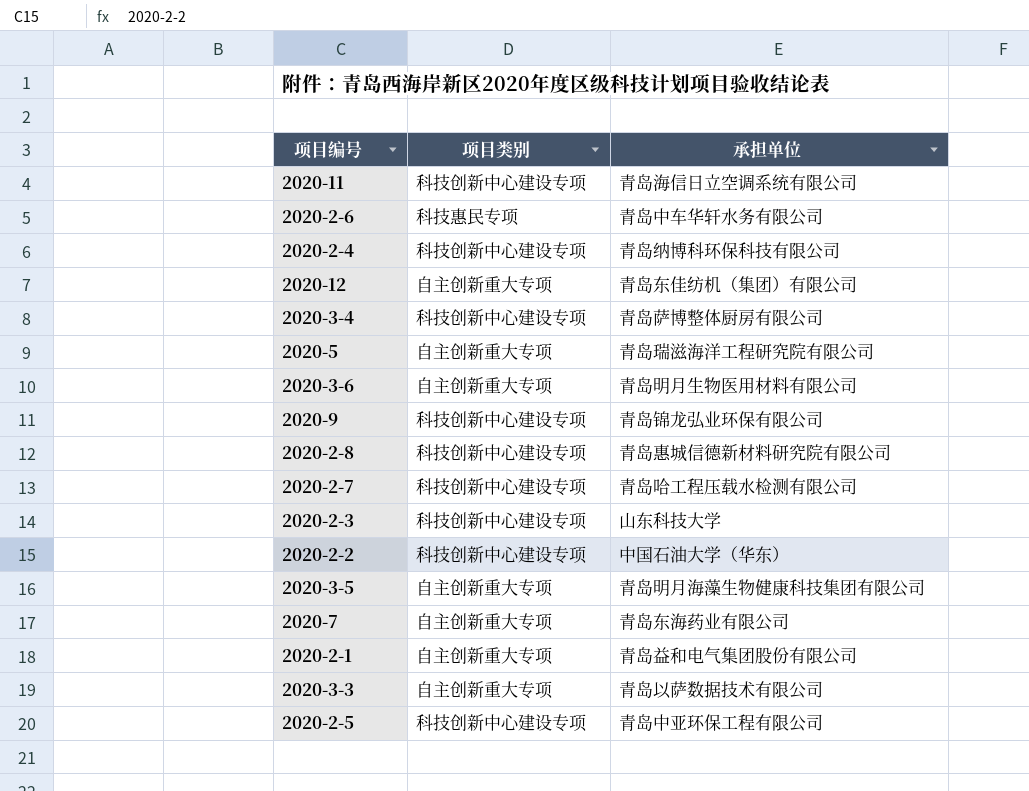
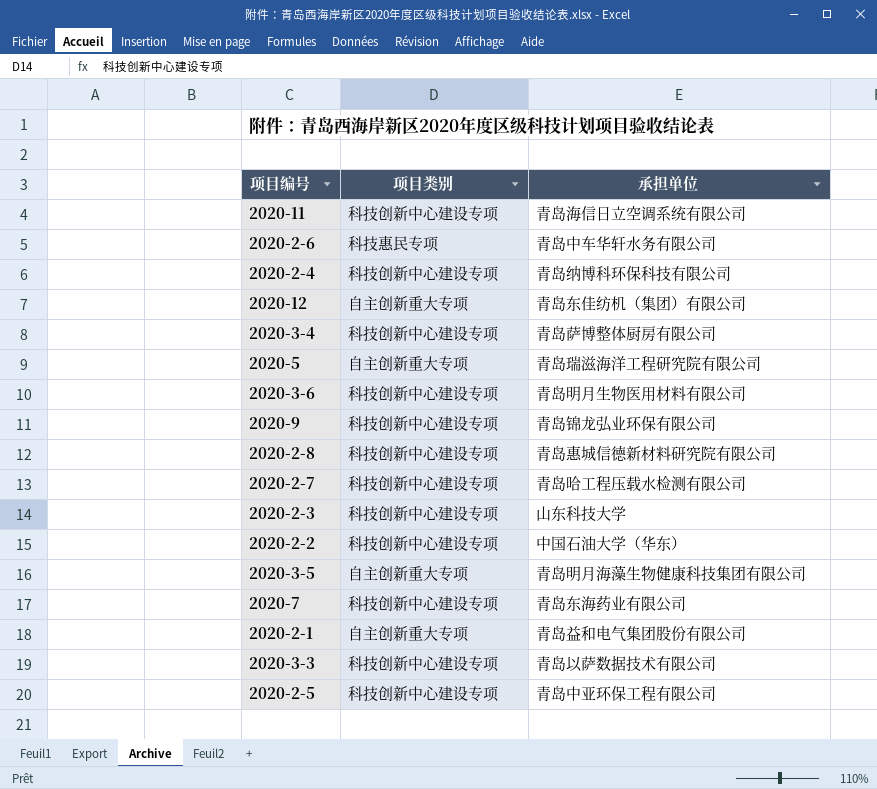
2020-3-6 | 项目类别: 自主创新重大专项 -> 科技创新中心建设专项
2020-7 | 项目类别: 自主创新重大专项 -> 科技创新中心建设专项
2020-3-3 | 项目类别: 自主创新重大专项 -> 科技创新中心建设专项

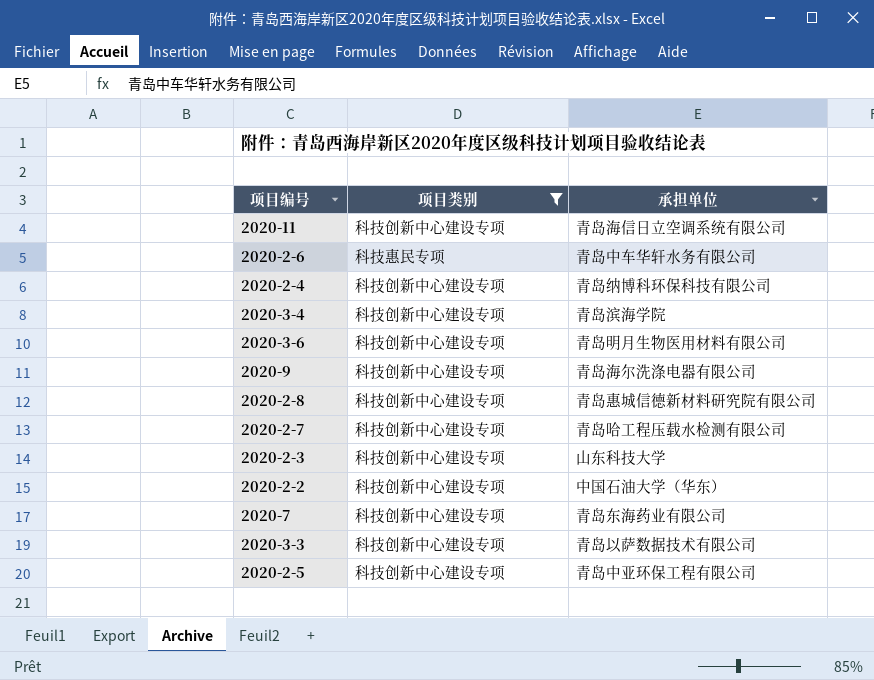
filter: none -> 项目类别 != 自主创新重大专项
2020-3-4 | 承担单位: 青岛萨博整体厨房有限公司 -> 青岛滨海学院
2020-9 | 承担单位: 青岛锦龙弘业环保有限公司 -> 青岛海尔洗涤电器有限公司

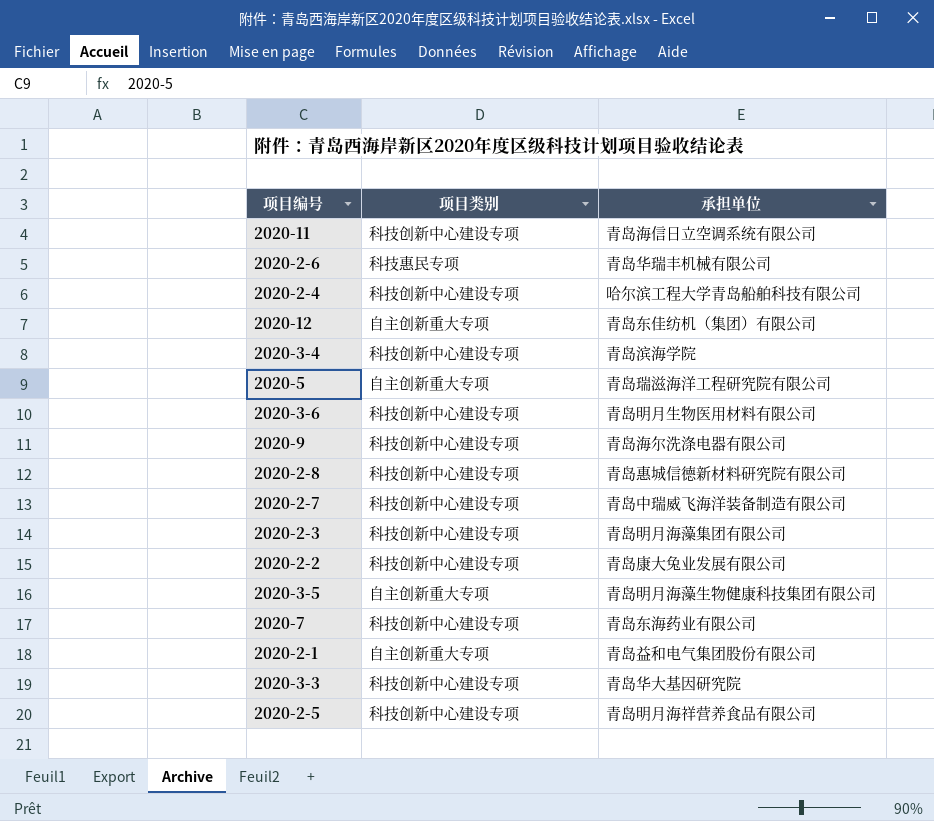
filter: 项目类别 != 自主创新重大专项 -> none
2020-2-6 | 承担单位: 青岛中车华轩水务有限公司 -> 青岛华瑞丰机械有限公司
2020-2-4 | 承担单位: 青岛纳博科环保科技有限公司 -> 哈尔滨工程大学青岛船舶科技有限公司
2020-2-7 | 承担单位: 青岛哈工程压载水检测有限公司 -> 青岛中瑞威飞海洋装备制造有限公司
2020-2-3 | 承担单位: 山东科技大学 -> 青岛明月海藻集团有限公司
2020-2-2 | 承担单位: 中国石油大学（华东） -> 青岛康大兔业发展有限公司
2020-3-3 | 承担单位: 青岛以萨数据技术有限公司 -> 青岛华大基因研究院
2020-2-5 | 承担单位: 青岛中亚环保工程有限公司 -> 青岛明月海祥营养食品有限公司

